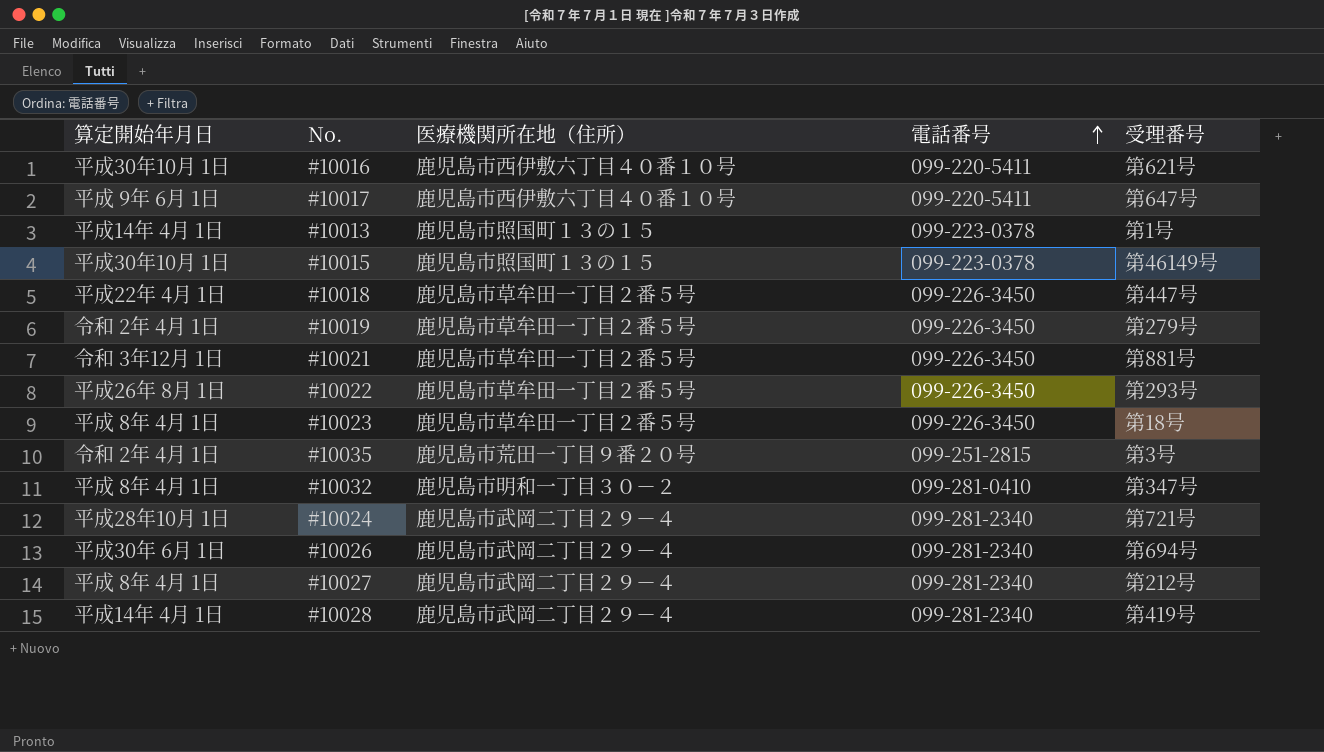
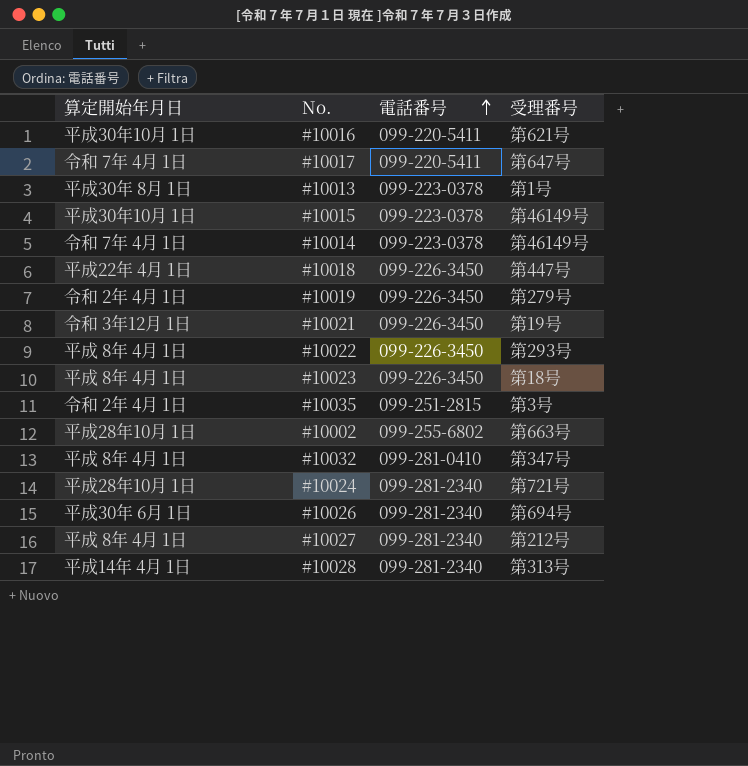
column 医療機関所在地（住所） | position: 3 -> none
#10017 | 算定開始年月日: 平成 9年 6月 1日 -> 令和 7年 4月 1日
#10013 | 算定開始年月日: 平成14年 4月 1日 -> 平成30年 8月 1日
row #10014: none -> 令和 7年 4月 1日 | 099-223-0378 | 第46149号
#10021 | 受理番号: 第881号 -> 第19号
#10022 | 算定開始年月日: 平成26年 8月 1日 -> 平成 8年 4月 1日
row #10002: none -> 平成28年10月 1日 | 099-255-6802 | 第663号
#10028 | 受理番号: 第419号 -> 第313号

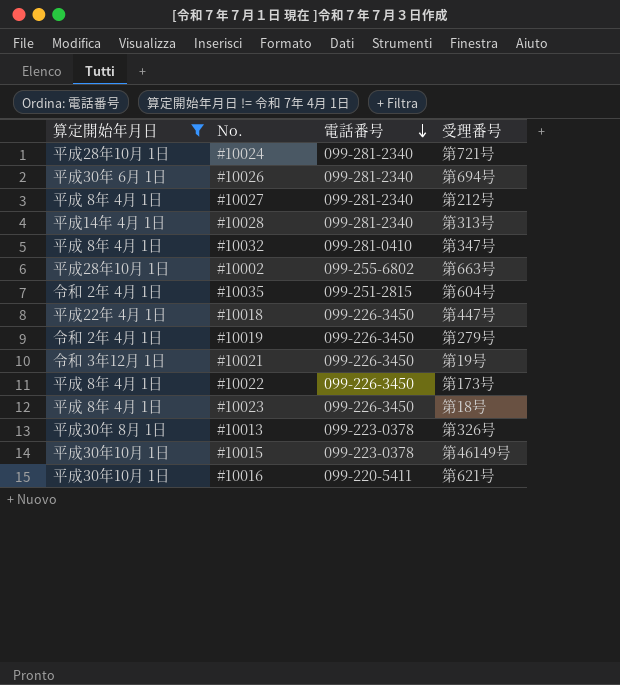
filter: none -> 算定開始年月日 != 令和 7年 4月 1日
row order: 電話番号 ascending -> 電話番号 descending
#10035 | 受理番号: 第3号 -> 第604号
#10022 | 受理番号: 第293号 -> 第173号
#10013 | 受理番号: 第1号 -> 第326号

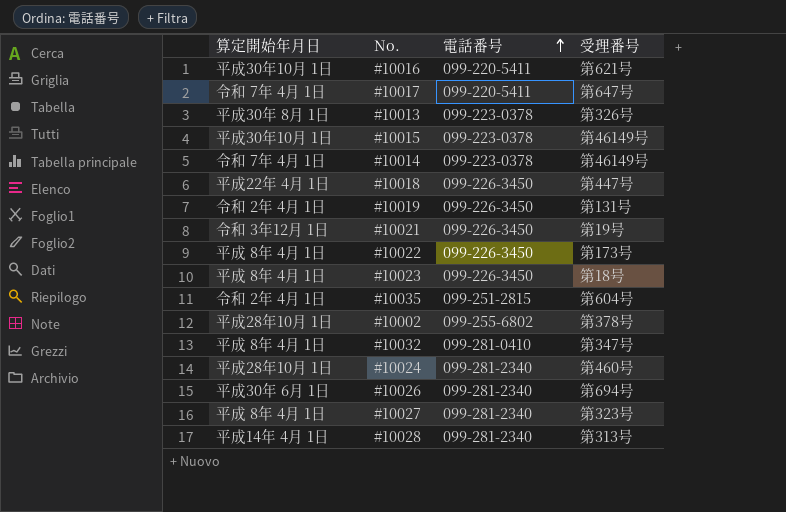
filter: 算定開始年月日 != 令和 7年 4月 1日 -> none
row order: 電話番号 descending -> 電話番号 ascending
#10019 | 受理番号: 第279号 -> 第131号
#10002 | 受理番号: 第663号 -> 第378号
#10024 | 受理番号: 第721号 -> 第460号
#10027 | 受理番号: 第212号 -> 第323号

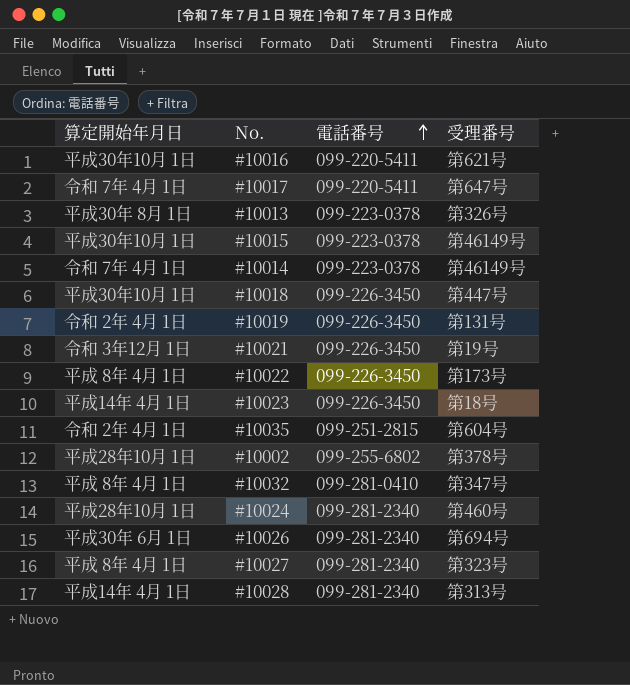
#10018 | 算定開始年月日: 平成22年 4月 1日 -> 平成30年10月 1日
#10023 | 算定開始年月日: 平成 8年 4月 1日 -> 平成14年 4月 1日

